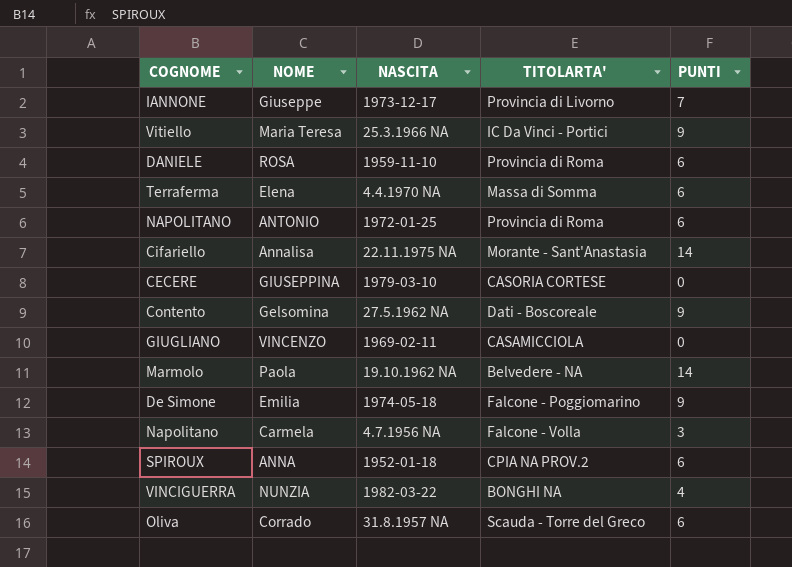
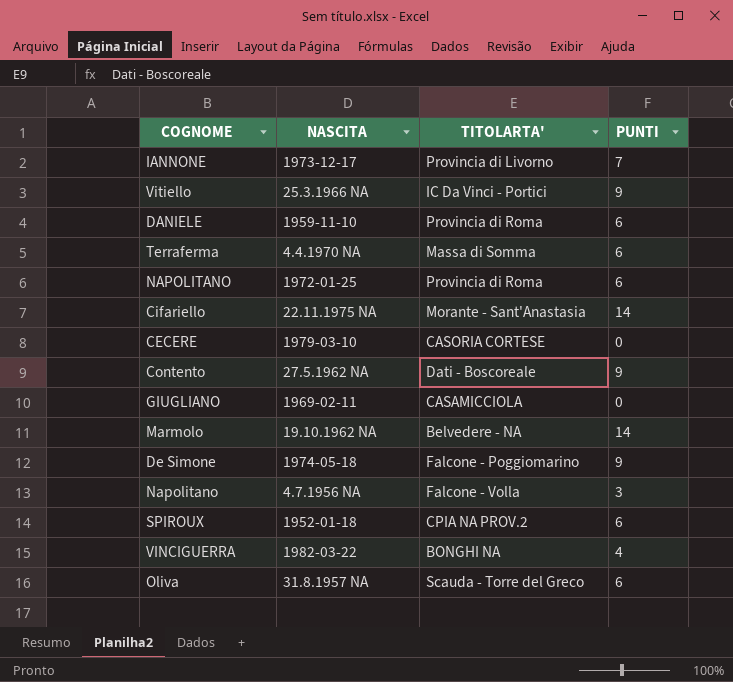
column NOME | position: 2 -> none

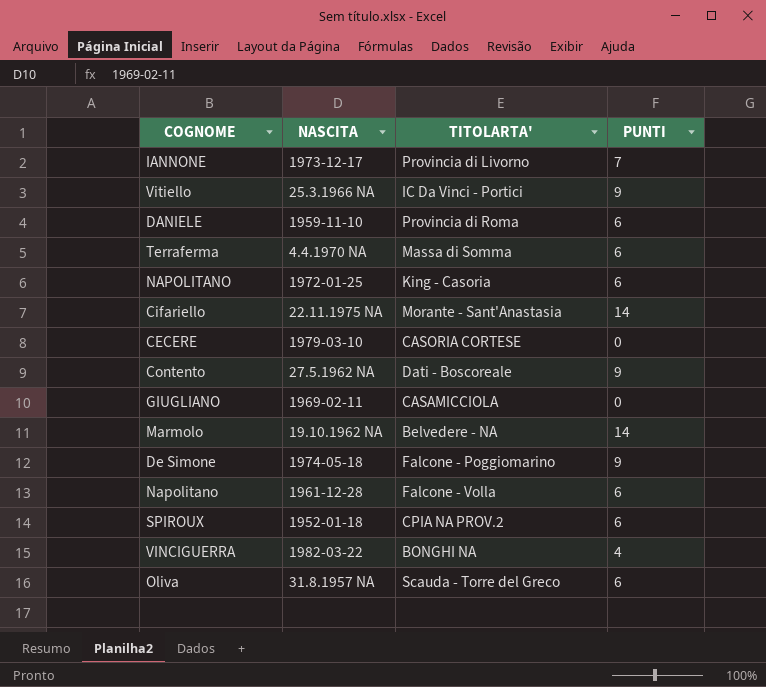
NAPOLITANO | TITOLARTA': Provincia di Roma -> King - Casoria
Napolitano | NASCITA: 4.7.1956 NA -> 1961-12-28
Napolitano | PUNTI: 3 -> 6

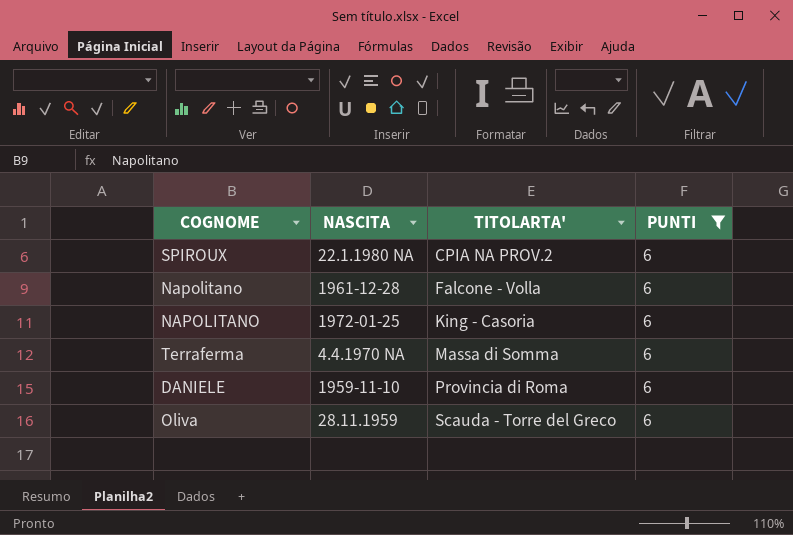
filter: none -> PUNTI = 6
row order: none -> TITOLARTA' ascending
SPIROUX | NASCITA: 1952-01-18 -> 22.1.1980 NA
Oliva | NASCITA: 31.8.1957 NA -> 28.11.1959

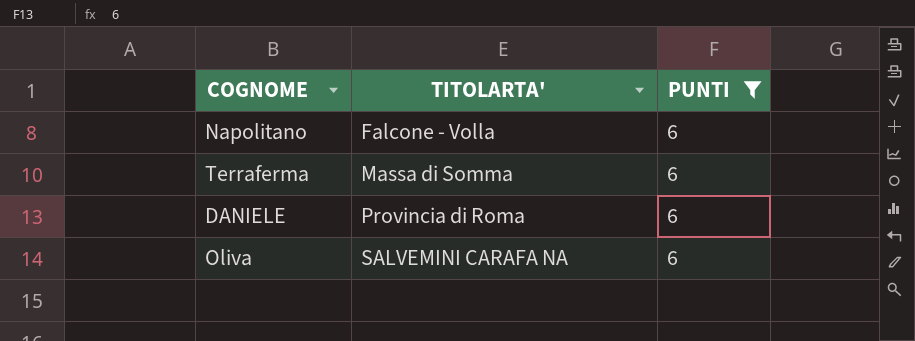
column NASCITA | position: 2 -> none
row SPIROUX: 22.1.1980 NA | CPIA NA PROV.2 | 6 -> none
row NAPOLITANO: 1972-01-25 | King - Casoria | 6 -> none
Oliva | TITOLARTA': Scauda - Torre del Greco -> SALVEMINI CARAFA NA

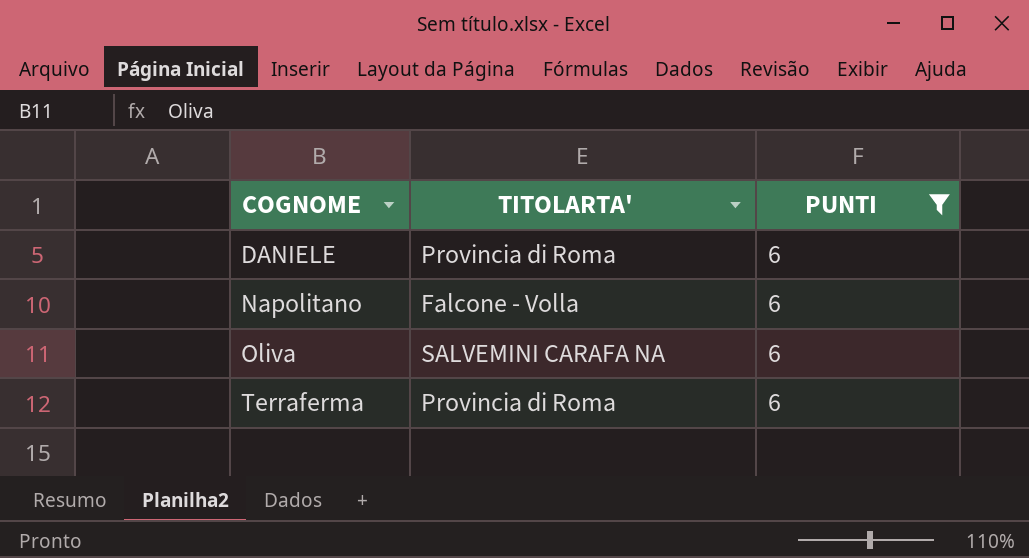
row order: TITOLARTA' ascending -> COGNOME ascending
Terraferma | TITOLARTA': Massa di Somma -> Provincia di Roma

